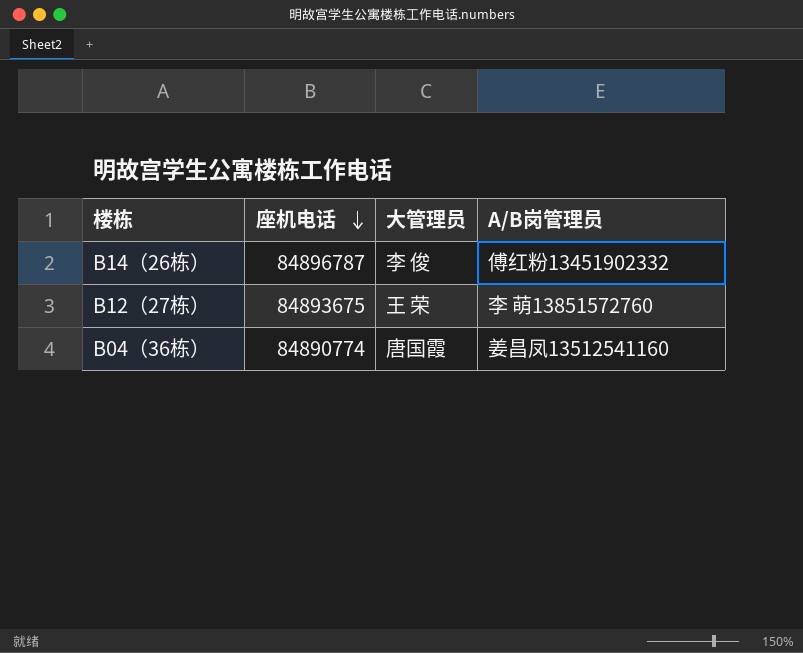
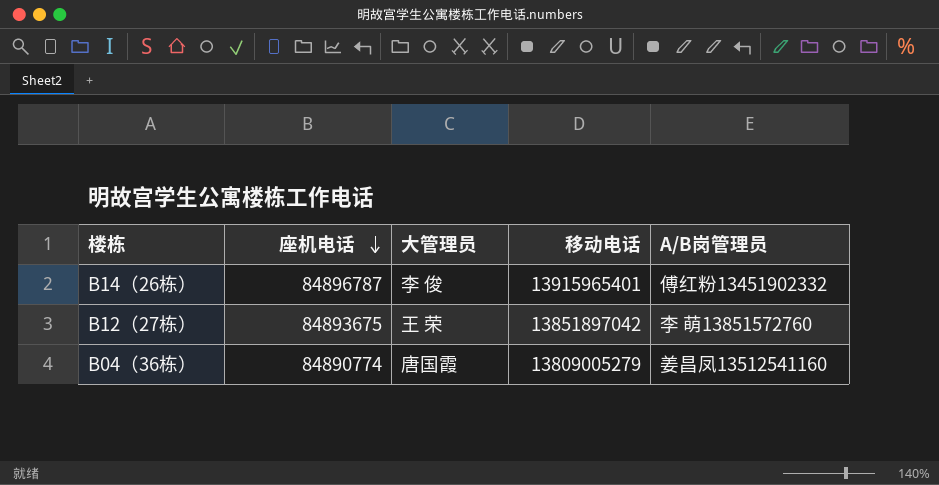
column 移动电话 | position: none -> 4

